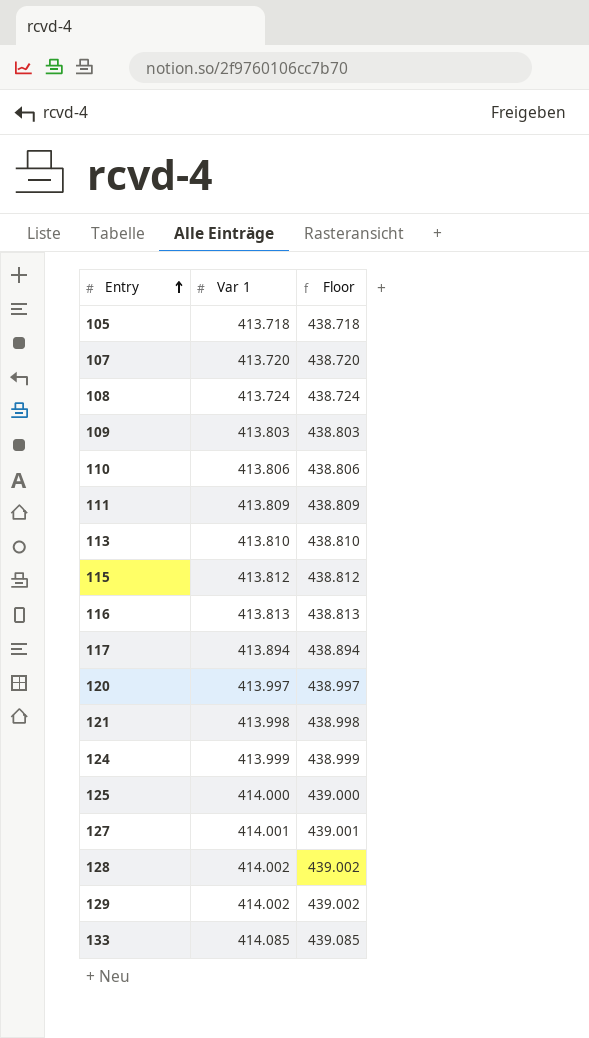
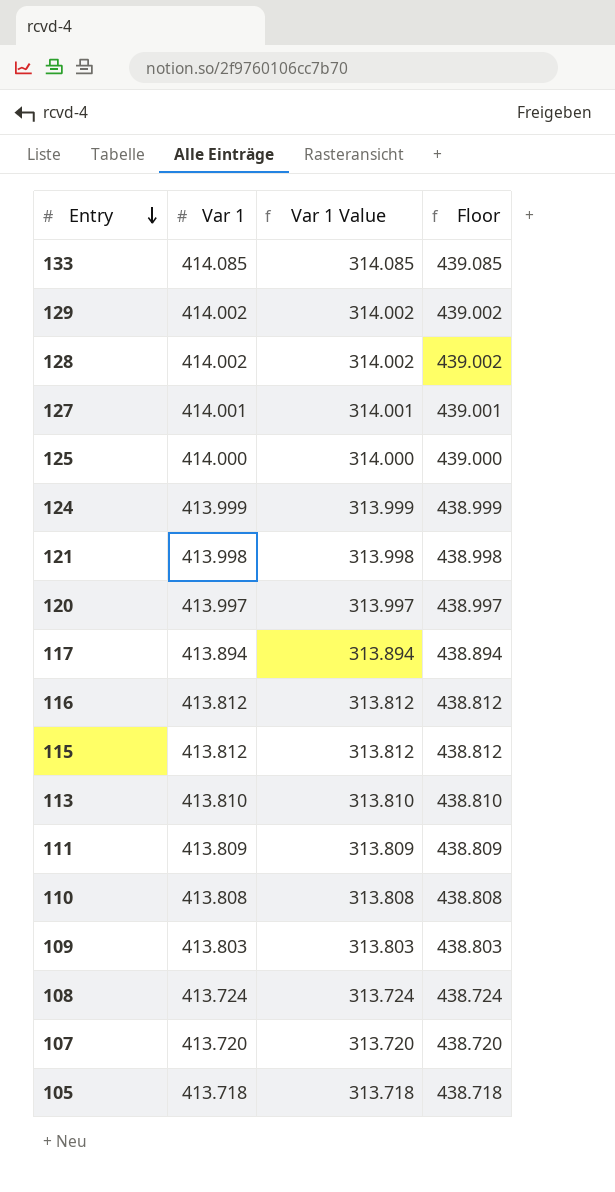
row order: Entry ascending -> Entry descending
column Var 1 Value | formula: none -> [Var 1] - 100
116 | Var 1: 413.813 -> 413.812
116 | Floor: 438.813 -> 438.812
110 | Var 1: 413.806 -> 413.808
110 | Floor: 438.806 -> 438.808

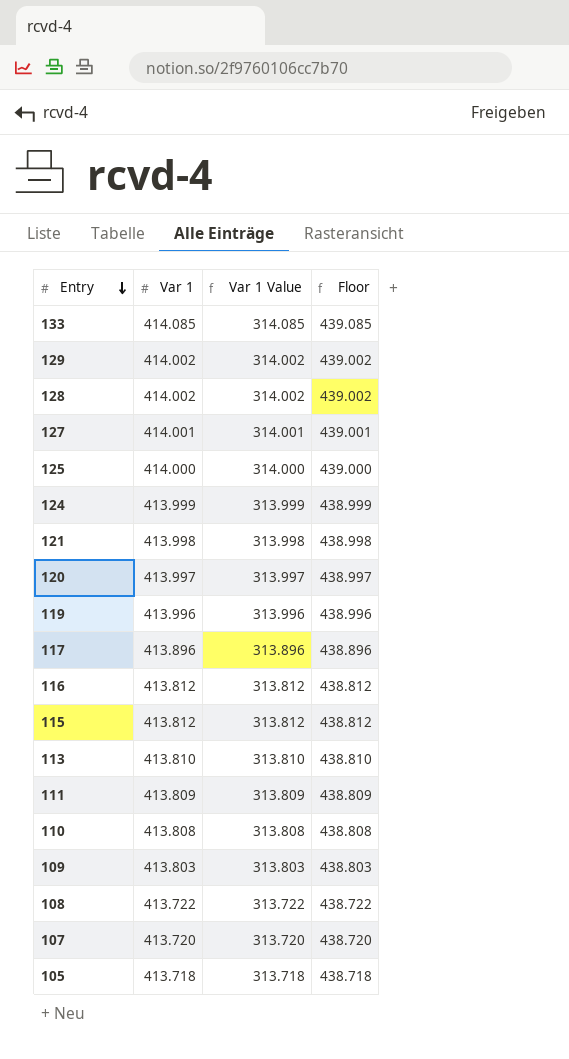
row 119: none -> 413.996 | 313.996 | 438.996
117 | Var 1: 413.894 -> 413.896
117 | Var 1 Value: 313.894 -> 313.896
117 | Floor: 438.894 -> 438.896
108 | Var 1: 413.724 -> 413.722
108 | Var 1 Value: 313.724 -> 313.722
108 | Floor: 438.724 -> 438.722

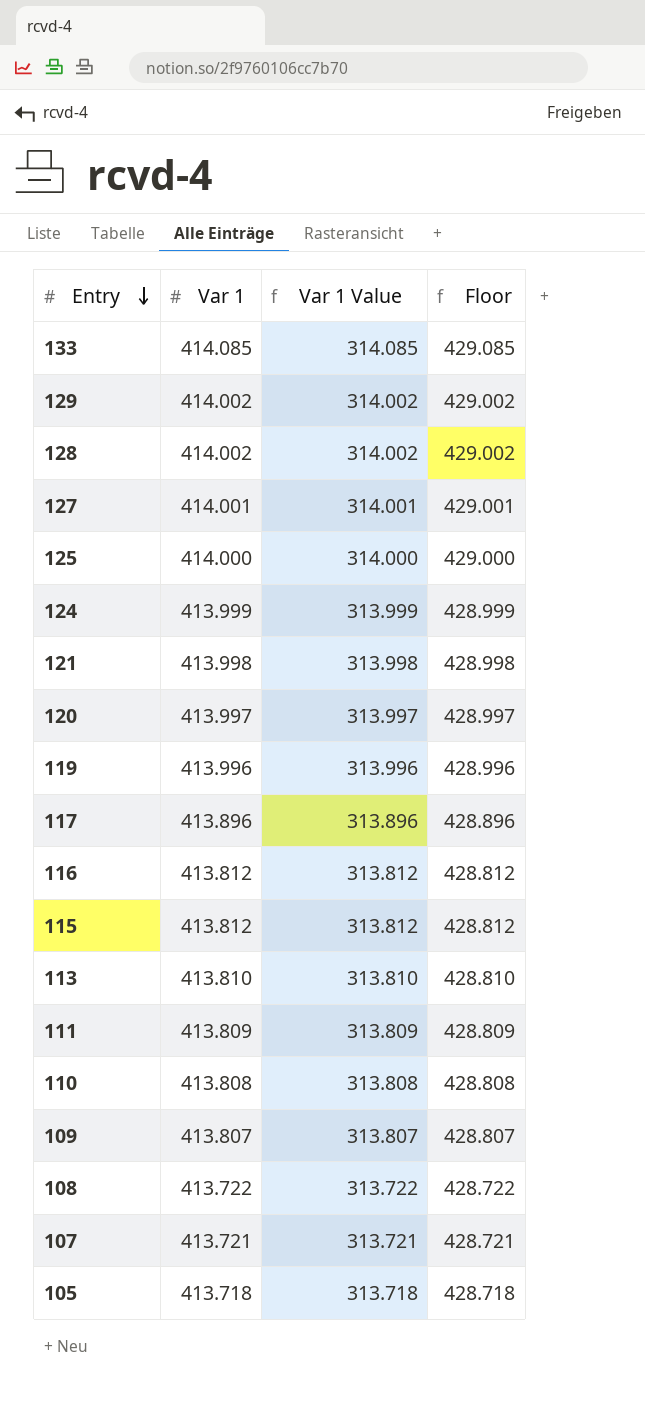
column Floor | formula: [Var 1] + 25 -> [Var 1] + 15
109 | Var 1: 413.803 -> 413.807
109 | Var 1 Value: 313.803 -> 313.807
107 | Var 1: 413.720 -> 413.721
107 | Var 1 Value: 313.720 -> 313.721

